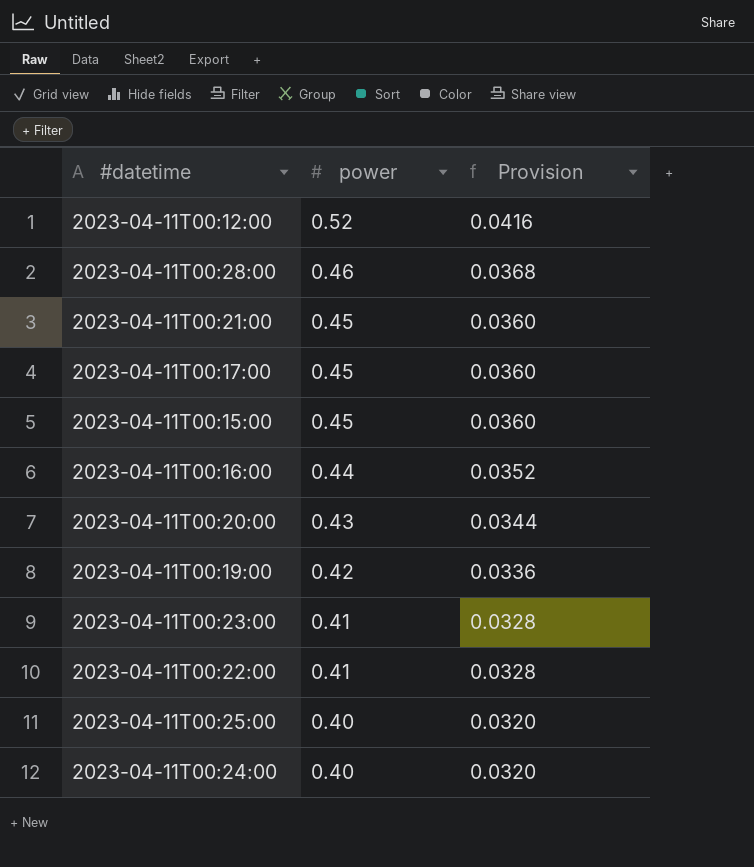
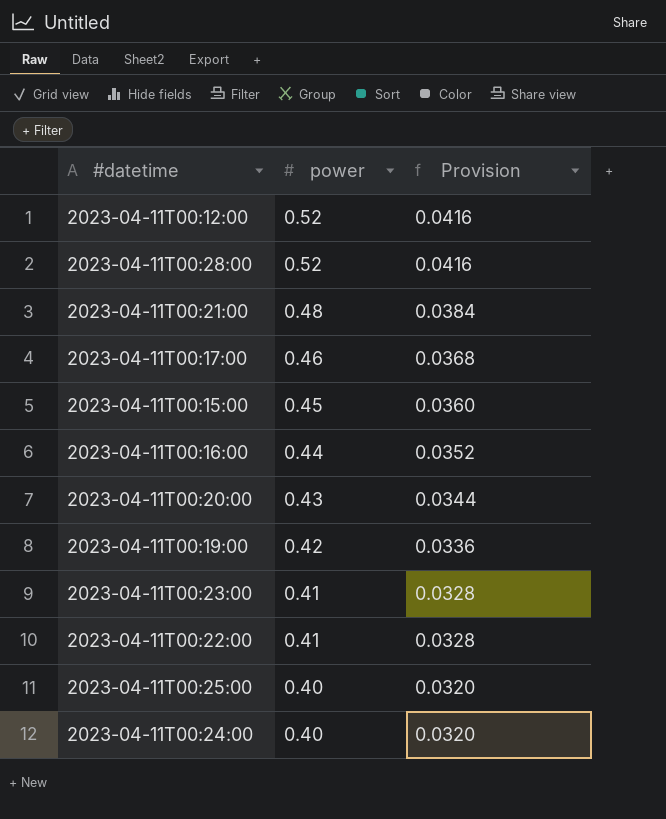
2023-04-11T00:28:00 | power: 0.46 -> 0.52
2023-04-11T00:28:00 | Provision: 0.0368 -> 0.0416
2023-04-11T00:21:00 | power: 0.45 -> 0.48
2023-04-11T00:21:00 | Provision: 0.0360 -> 0.0384
2023-04-11T00:17:00 | power: 0.45 -> 0.46
2023-04-11T00:17:00 | Provision: 0.0360 -> 0.0368

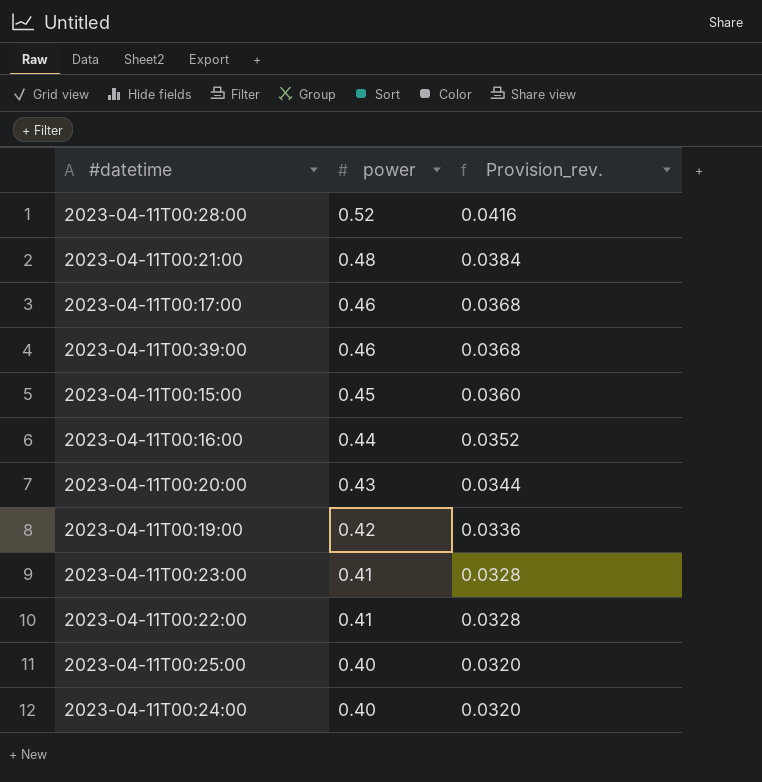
column name: Provision -> Provision_rev.
row 2023-04-11T00:12:00: 0.52 | 0.0416 -> none
row 2023-04-11T00:39:00: none -> 0.46 | 0.0368

